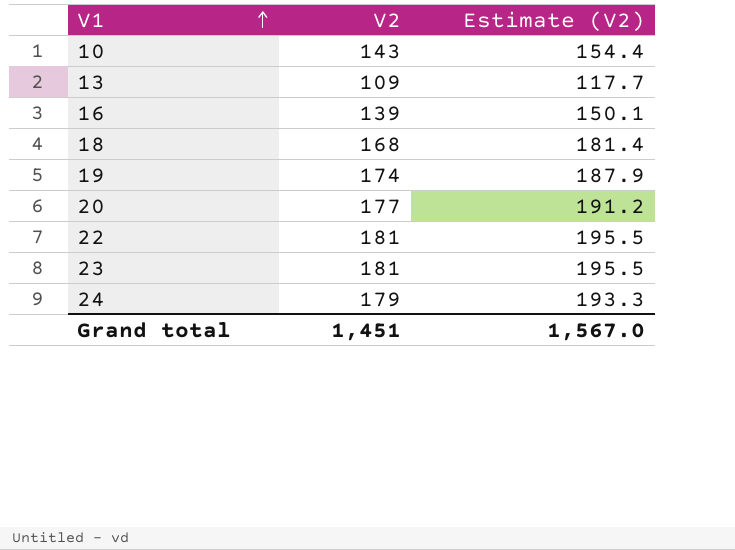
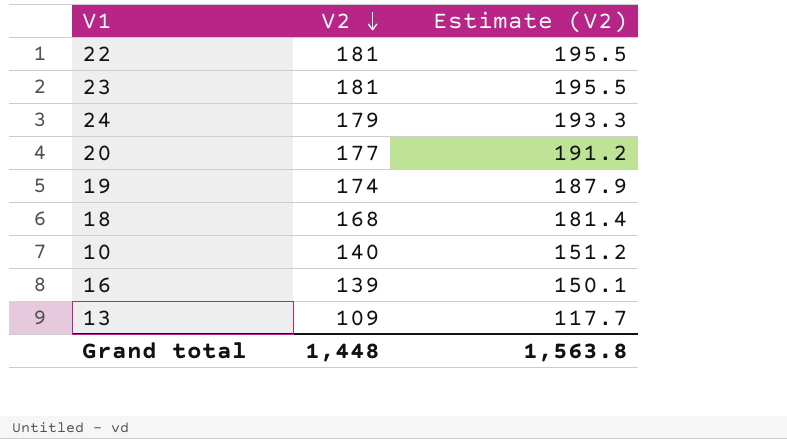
row order: V1 ascending -> V2 descending
10 | V2: 143 -> 140
10 | Estimate (V2): 154.4 -> 151.2
Grand total | V2: 1,451 -> 1,448
Grand total | Estimate (V2): 1,567.0 -> 1,563.8

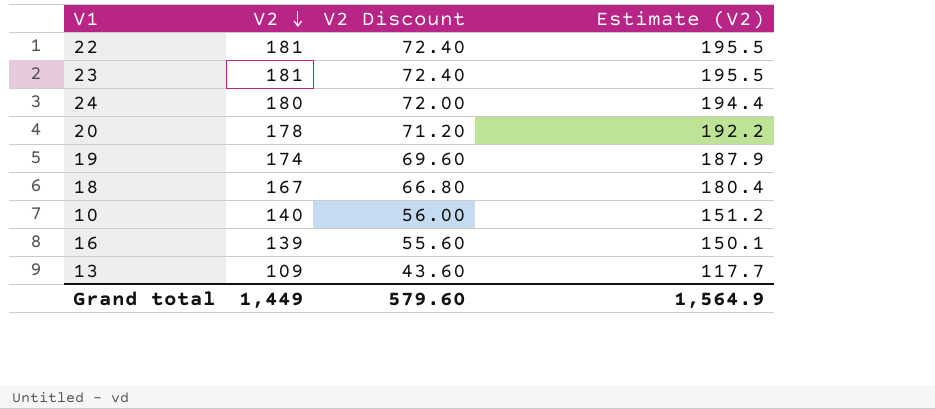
column V2 Discount | formula: none -> [V2] * 0.4
24 | V2: 179 -> 180
24 | Estimate (V2): 193.3 -> 194.4
20 | V2: 177 -> 178
20 | Estimate (V2): 191.2 -> 192.2
18 | V2: 168 -> 167
18 | Estimate (V2): 181.4 -> 180.4
Grand total | V2: 1,448 -> 1,449
Grand total | Estimate (V2): 1,563.8 -> 1,564.9

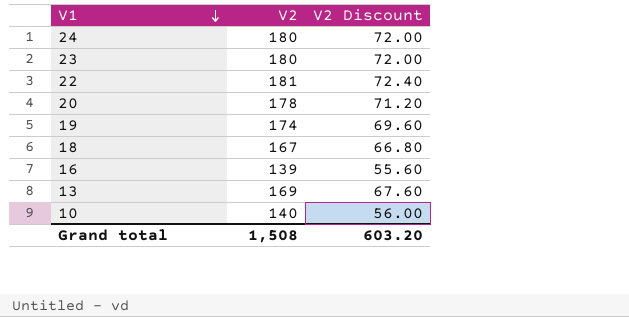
row order: V2 descending -> V1 descending
column Estimate (V2) | formula: [V2] * 1.08 -> none
23 | V2: 181 -> 180
23 | V2 Discount: 72.40 -> 72.00
13 | V2: 109 -> 169
13 | V2 Discount: 43.60 -> 67.60
Grand total | V2: 1,449 -> 1,508
Grand total | V2 Discount: 579.60 -> 603.20

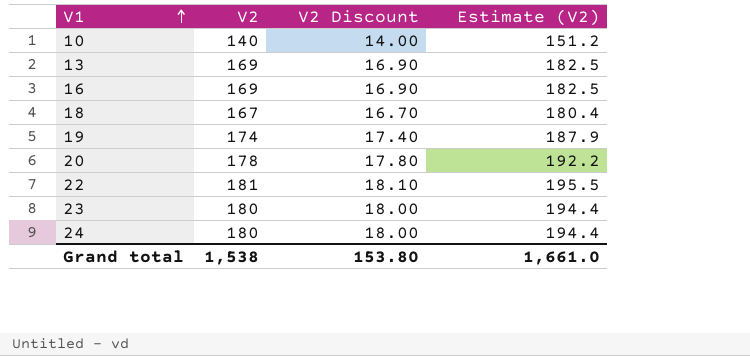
row order: V1 descending -> V1 ascending
column V2 Discount | formula: [V2] * 0.4 -> [V2] * 0.1
column Estimate (V2) | formula: none -> [V2] * 1.08
16 | V2: 139 -> 169
Grand total | V2: 1,508 -> 1,538
Grand total | V2 Discount: 603.20 -> 153.80

